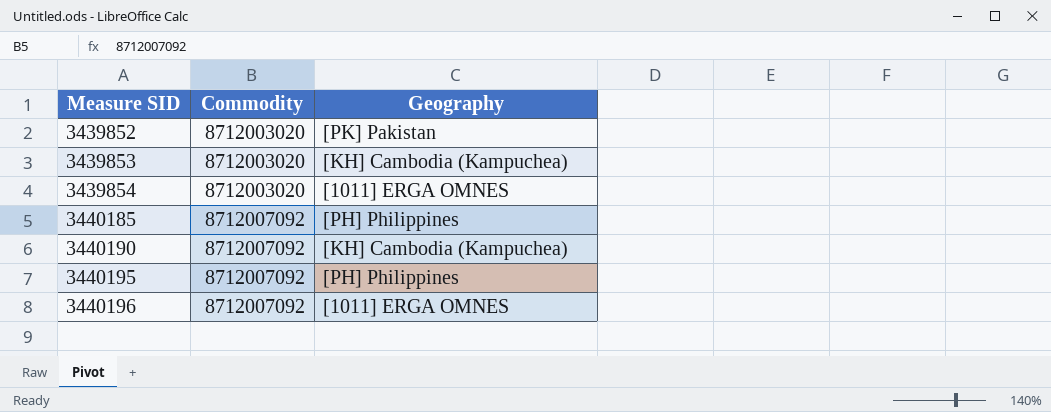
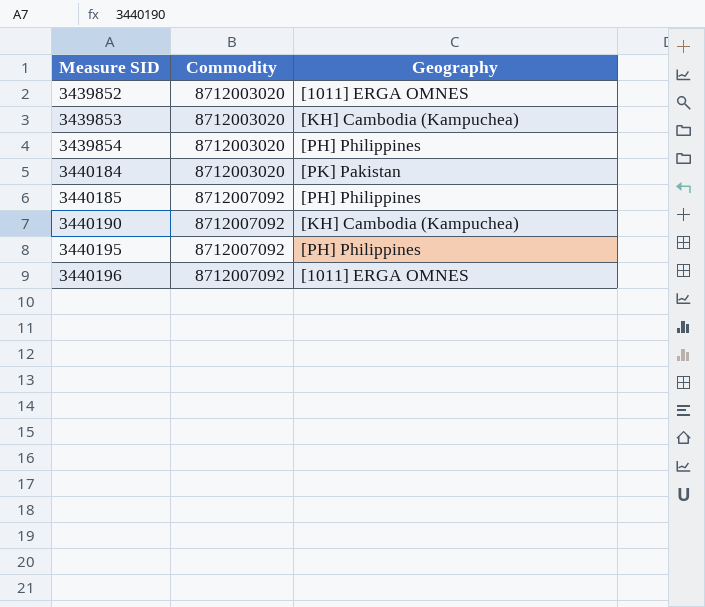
3439852 | Geography: [PK] Pakistan -> [1011] ERGA OMNES
3439854 | Geography: [1011] ERGA OMNES -> [PH] Philippines
row 3440184: none -> 8712003020 | [PK] Pakistan

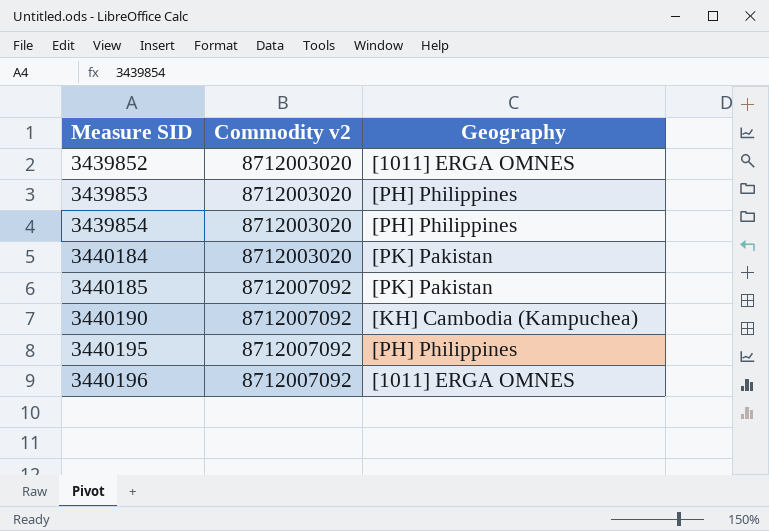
column name: Commodity -> Commodity v2
3439853 | Geography: [KH] Cambodia (Kampuchea) -> [PH] Philippines
3440185 | Geography: [PH] Philippines -> [PK] Pakistan

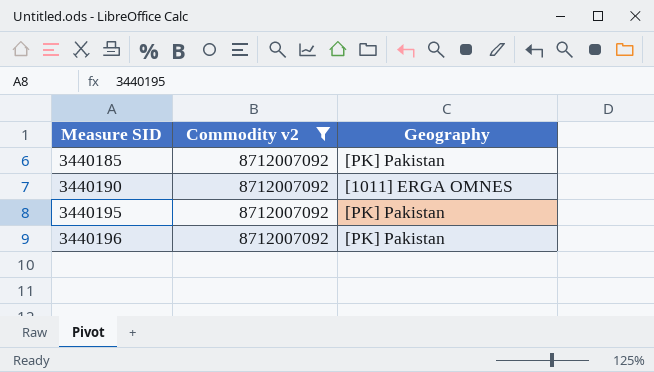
filter: none -> Commodity v2 = 8712007092
3440190 | Geography: [KH] Cambodia (Kampuchea) -> [1011] ERGA OMNES
3440195 | Geography: [PH] Philippines -> [PK] Pakistan
3440196 | Geography: [1011] ERGA OMNES -> [PK] Pakistan

